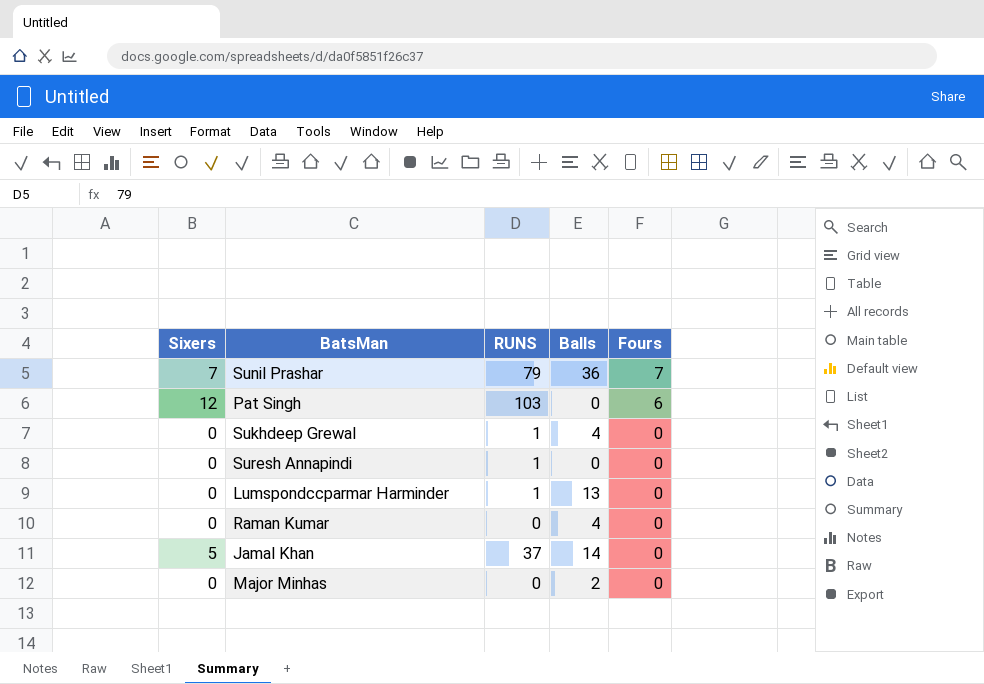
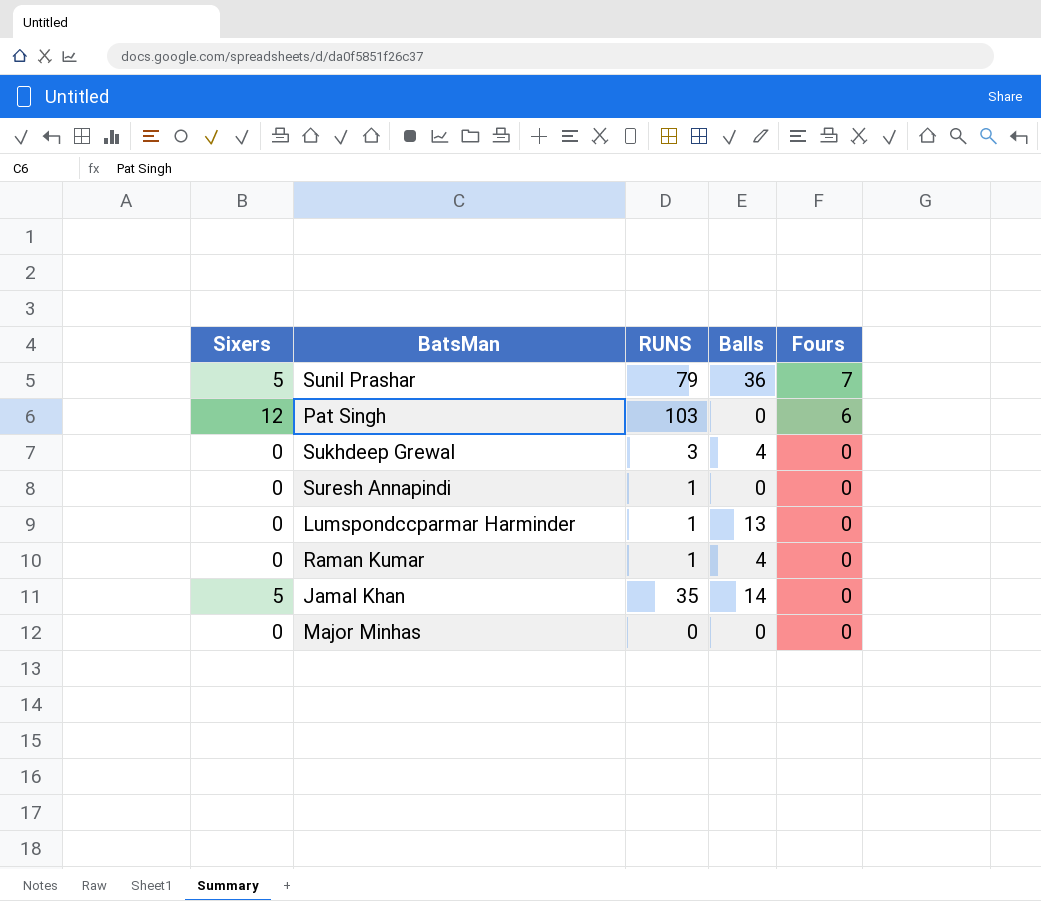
Sunil Prashar | Sixers: 7 -> 5
Sukhdeep Grewal | RUNS: 1 -> 3
Raman Kumar | RUNS: 0 -> 1
Jamal Khan | RUNS: 37 -> 35
Major Minhas | Balls: 2 -> 0

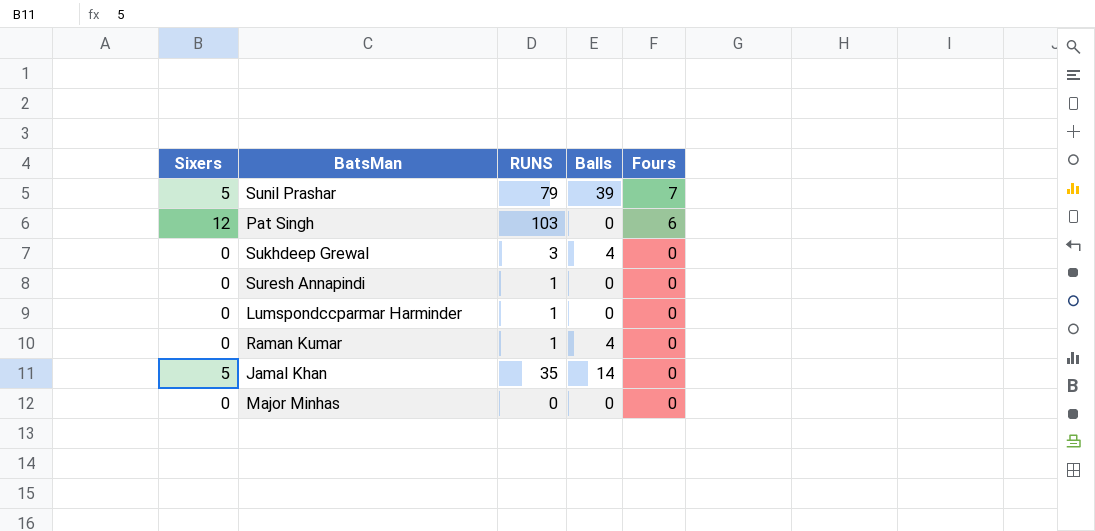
Sunil Prashar | Balls: 36 -> 39
Lumspondccparmar Harminder | Balls: 13 -> 0

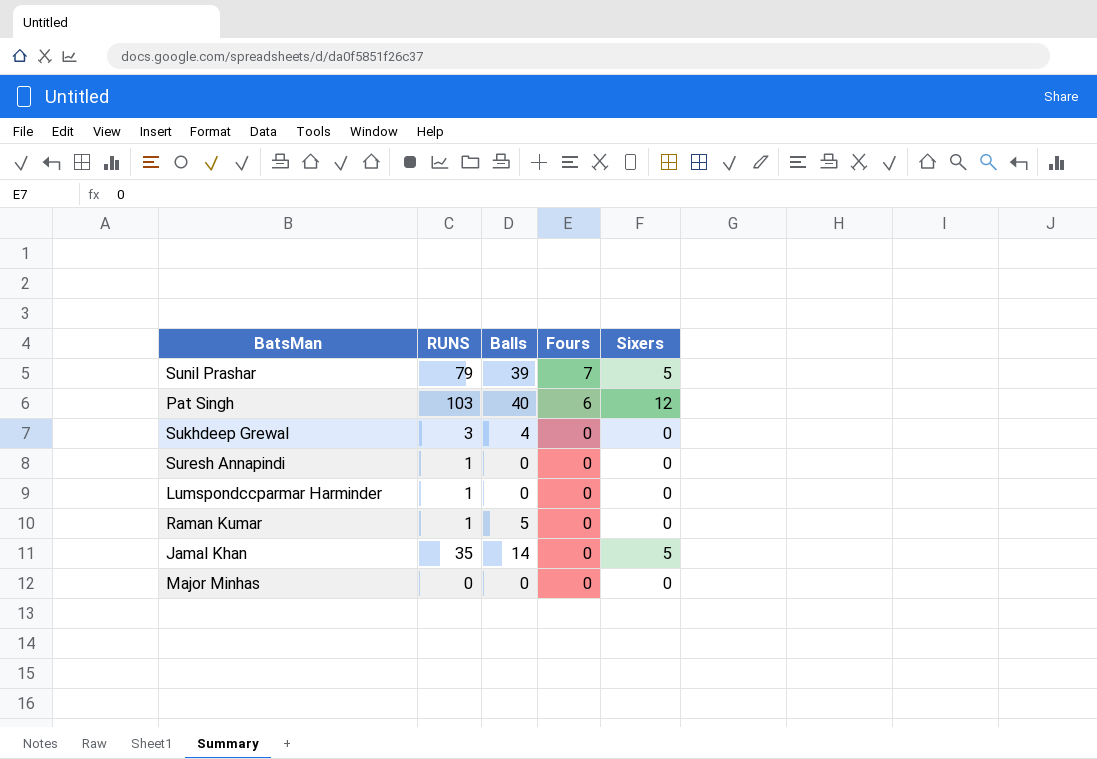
column Sixers | position: 1 -> 5
Pat Singh | Balls: 0 -> 40
Raman Kumar | Balls: 4 -> 5

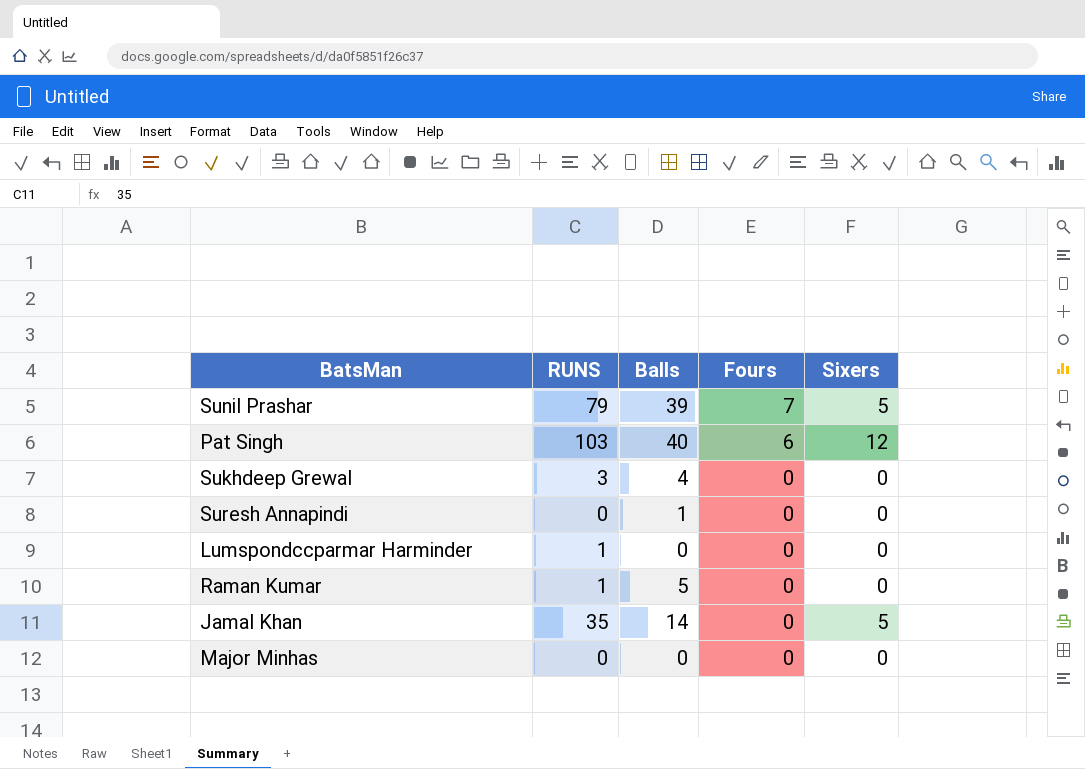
Suresh Annapindi | RUNS: 1 -> 0
Suresh Annapindi | Balls: 0 -> 1

